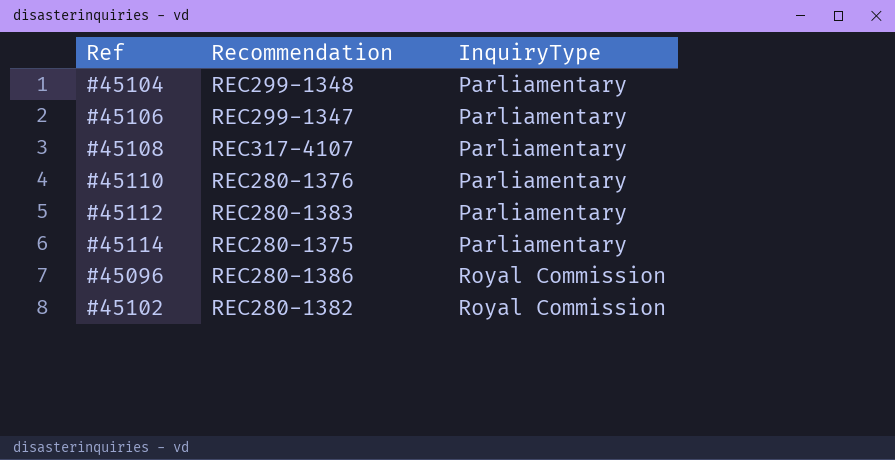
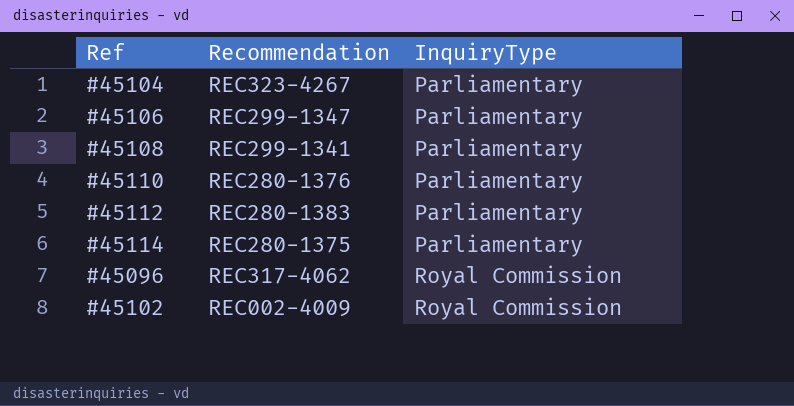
#45104 | Recommendation: REC299-1348 -> REC323-4267
#45108 | Recommendation: REC317-4107 -> REC299-1341
#45096 | Recommendation: REC280-1386 -> REC317-4062
#45102 | Recommendation: REC280-1382 -> REC002-4009

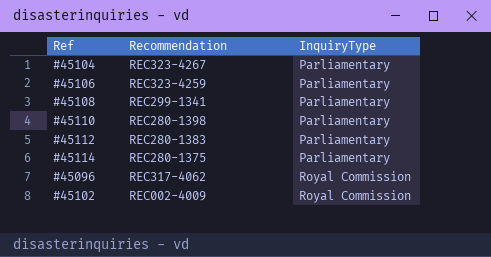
#45106 | Recommendation: REC299-1347 -> REC323-4259
#45110 | Recommendation: REC280-1376 -> REC280-1398

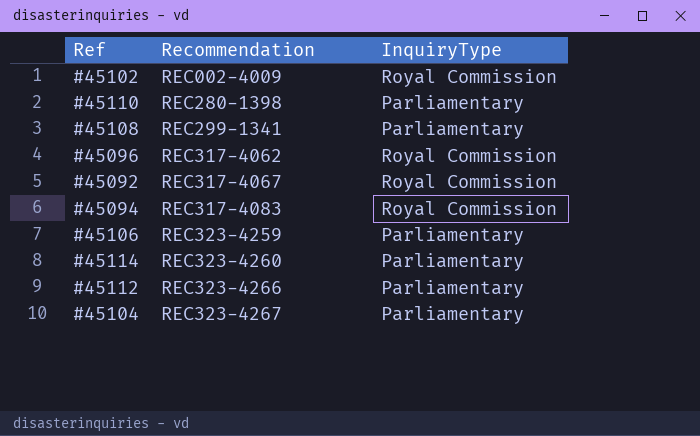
row order: InquiryType ascending -> Recommendation ascending
row #45092: none -> REC317-4067 | Royal Commission
row #45094: none -> REC317-4083 | Royal Commission
#45114 | Recommendation: REC280-1375 -> REC323-4260
#45112 | Recommendation: REC280-1383 -> REC323-4266

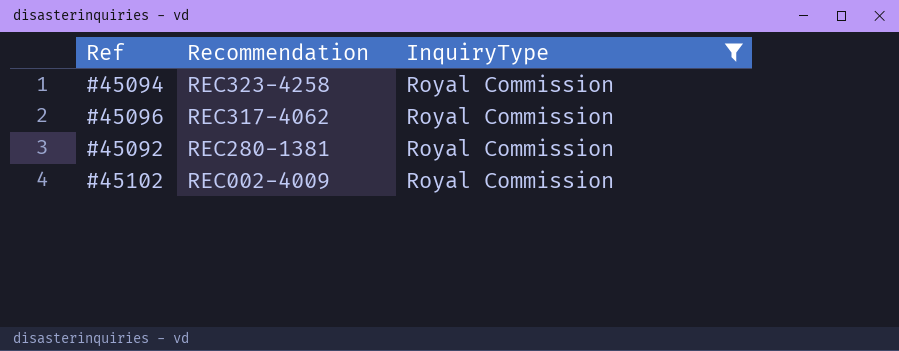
filter: none -> InquiryType = Royal Commission
row order: Recommendation ascending -> Recommendation descending
#45094 | Recommendation: REC317-4083 -> REC323-4258
#45092 | Recommendation: REC317-4067 -> REC280-1381

